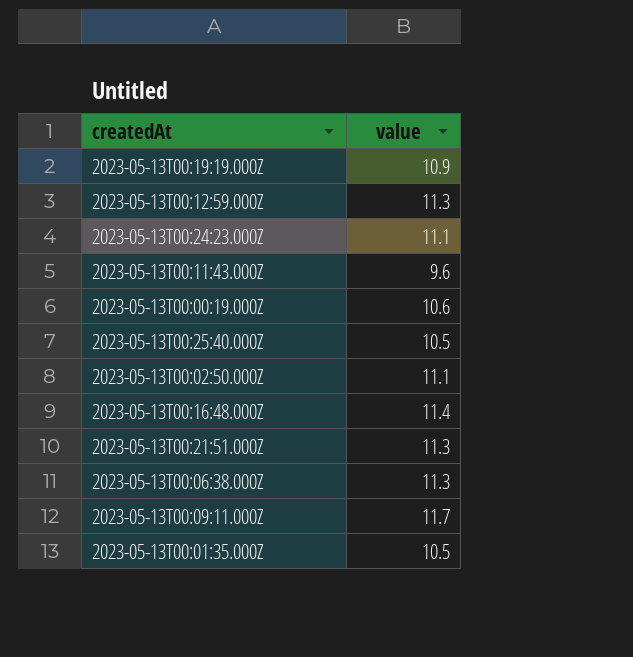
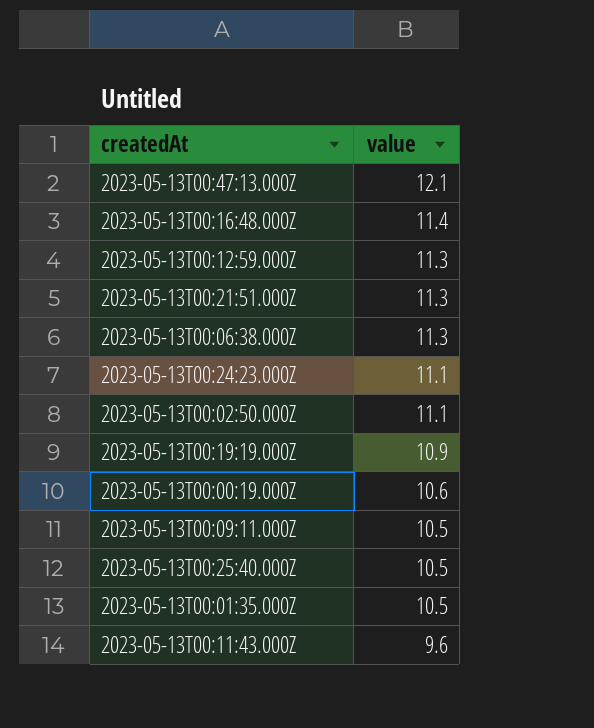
row order: none -> value descending
row 2023-05-13T00:47:13.000Z: none -> 12.1
2023-05-13T00:09:11.000Z | value: 11.7 -> 10.5

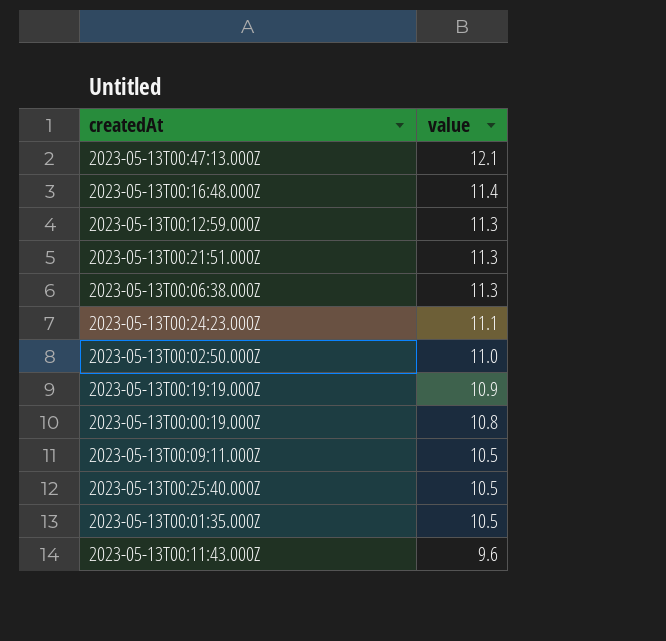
2023-05-13T00:02:50.000Z | value: 11.1 -> 11.0
2023-05-13T00:00:19.000Z | value: 10.6 -> 10.8

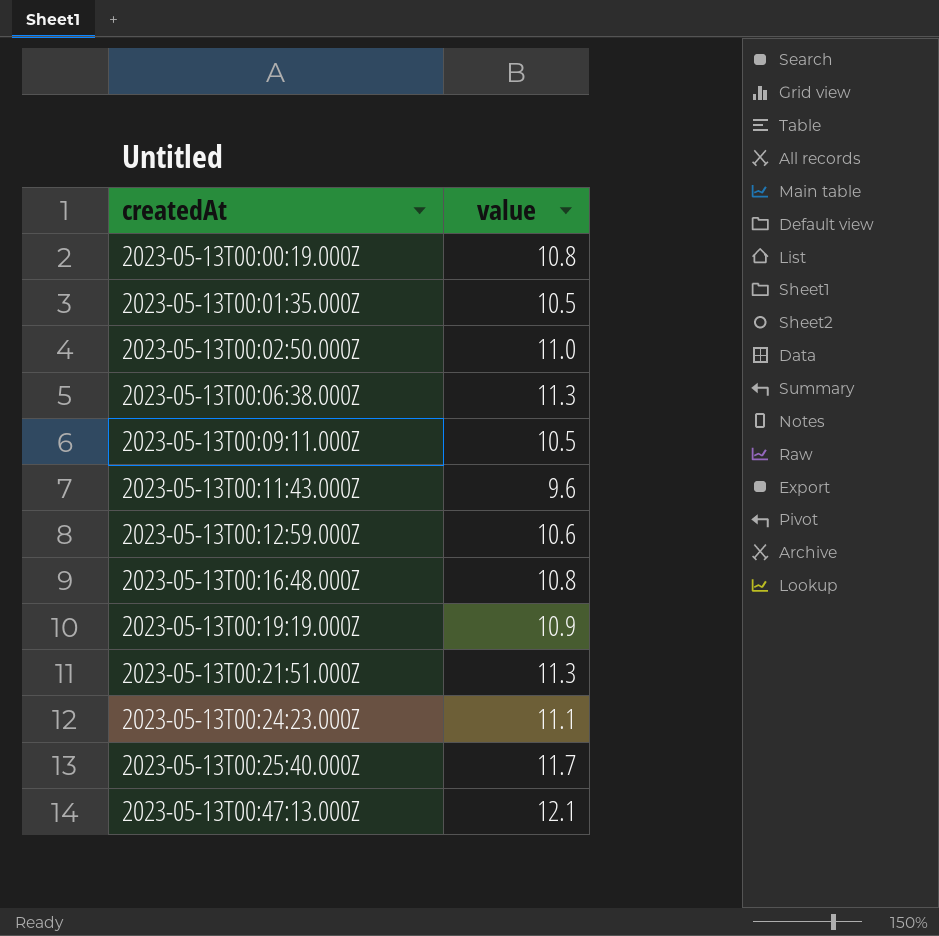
row order: value descending -> createdAt ascending
2023-05-13T00:12:59.000Z | value: 11.3 -> 10.6
2023-05-13T00:16:48.000Z | value: 11.4 -> 10.8
2023-05-13T00:25:40.000Z | value: 10.5 -> 11.7

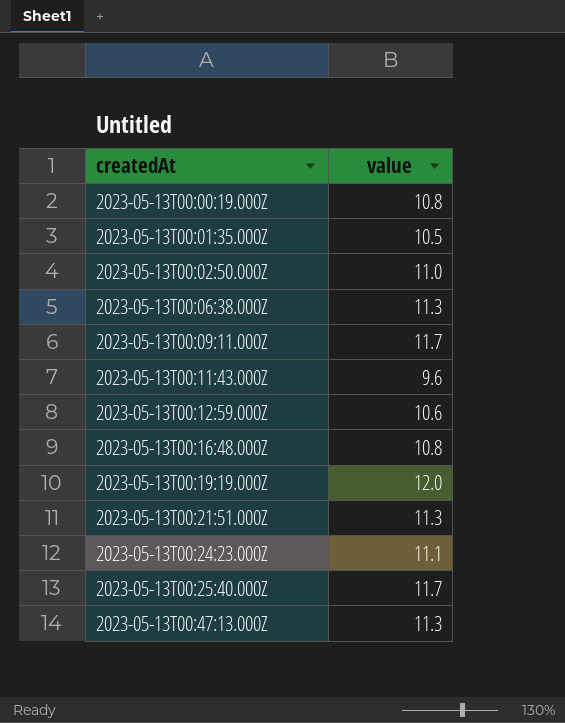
2023-05-13T00:09:11.000Z | value: 10.5 -> 11.7
2023-05-13T00:19:19.000Z | value: 10.9 -> 12.0
2023-05-13T00:47:13.000Z | value: 12.1 -> 11.3

